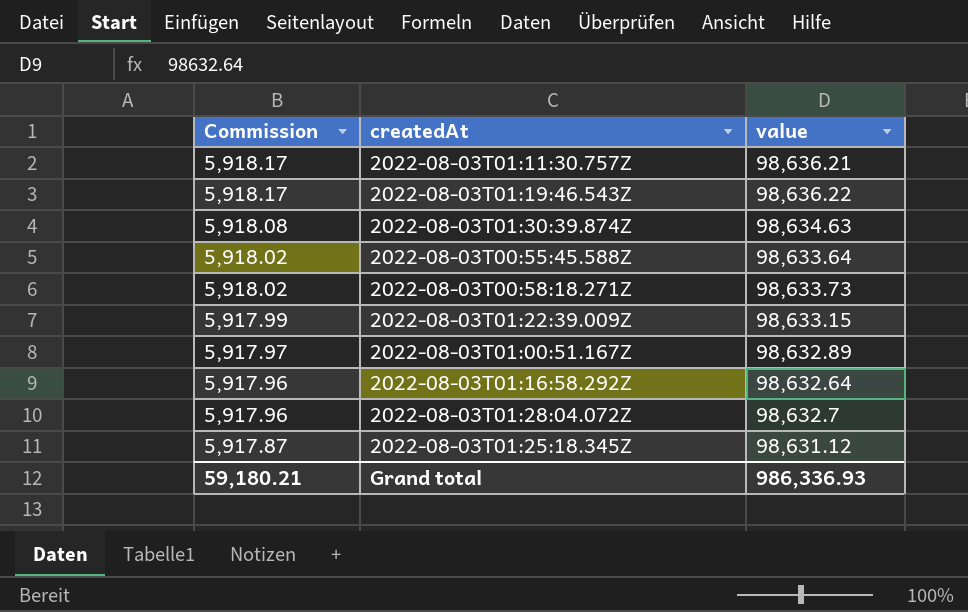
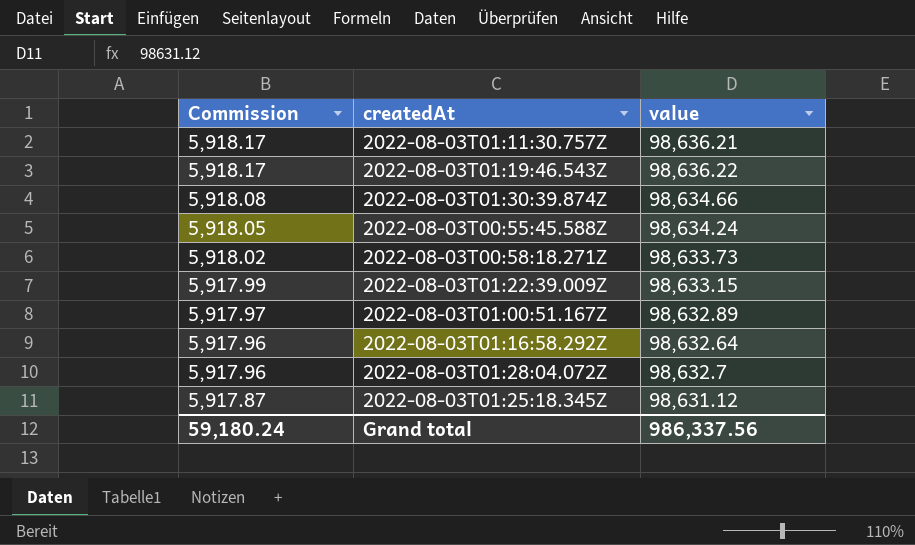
2022-08-03T01:30:39.874Z | value: 98,634.63 -> 98,634.66
2022-08-03T00:55:45.588Z | Commission: 5,918.02 -> 5,918.05
2022-08-03T00:55:45.588Z | value: 98,633.64 -> 98,634.24
Grand total | Commission: 59,180.21 -> 59,180.24
Grand total | value: 986,336.93 -> 986,337.56

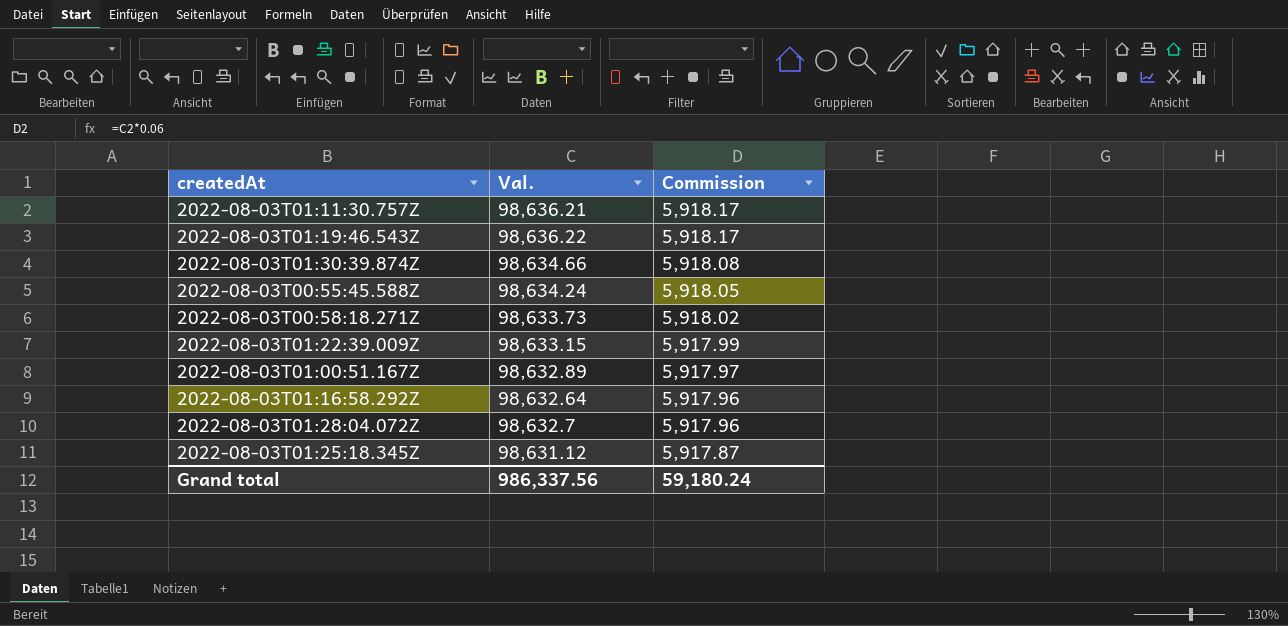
column name: value -> Val.
column Commission | position: 1 -> 3

